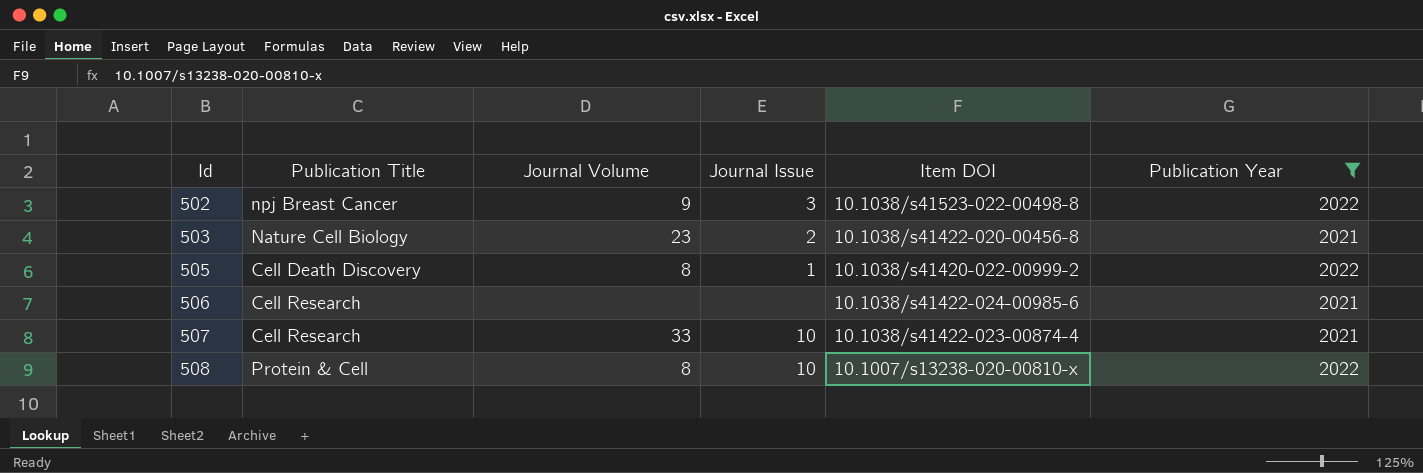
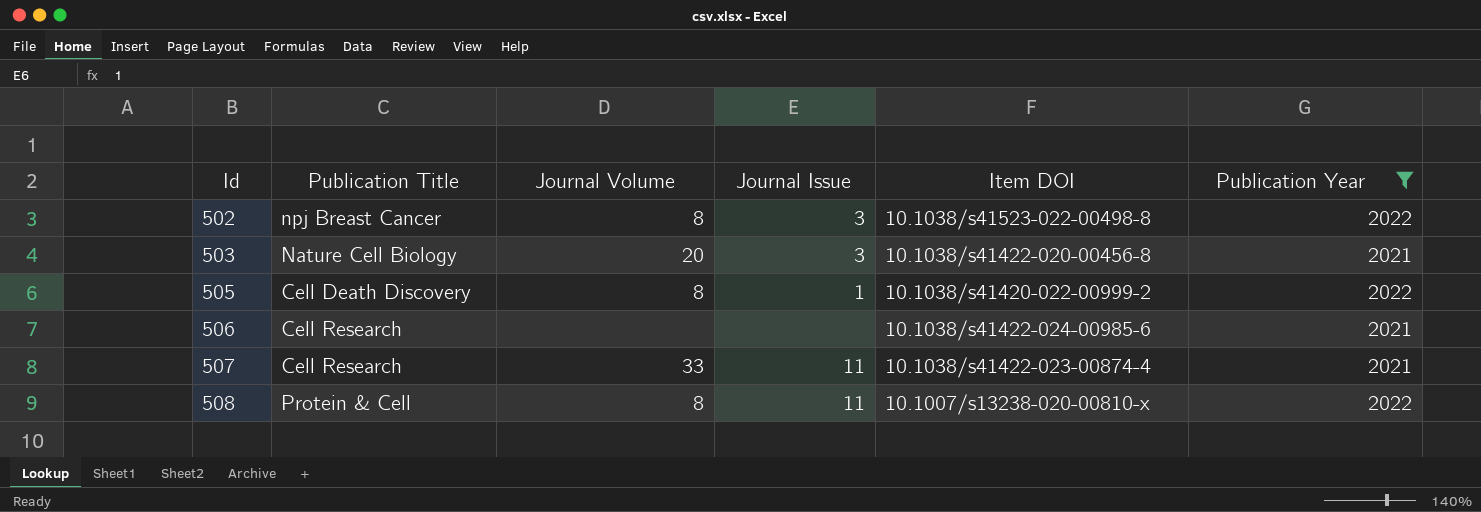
502 | Journal Volume: 9 -> 8
503 | Journal Volume: 23 -> 20
503 | Journal Issue: 2 -> 3
507 | Journal Issue: 10 -> 11
508 | Journal Issue: 10 -> 11

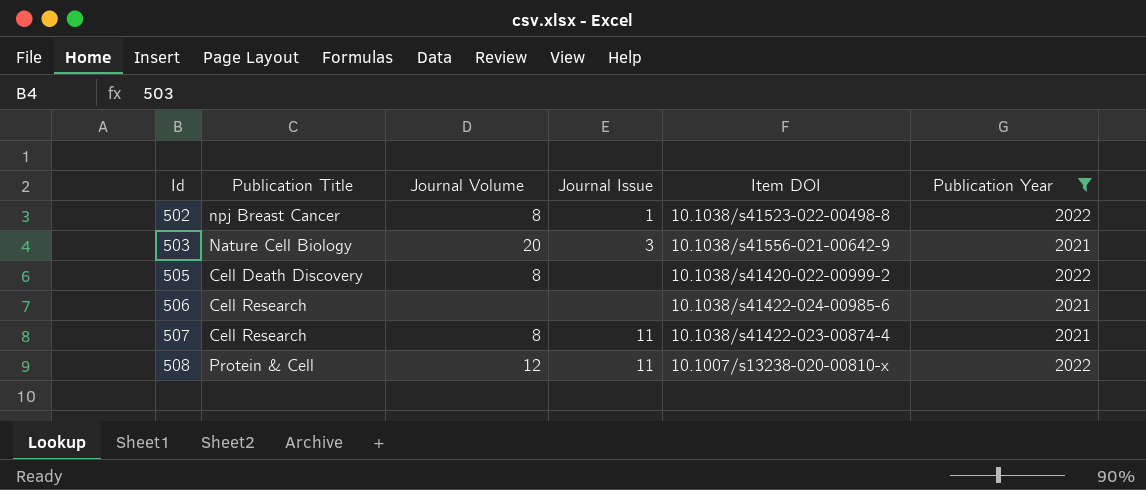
502 | Journal Issue: 3 -> 1
503 | Item DOI: 10.1038/s41422-020-00456-8 -> 10.1038/s41556-021-00642-9
505 | Journal Issue: 1 -> none
507 | Journal Volume: 33 -> 8
508 | Journal Volume: 8 -> 12

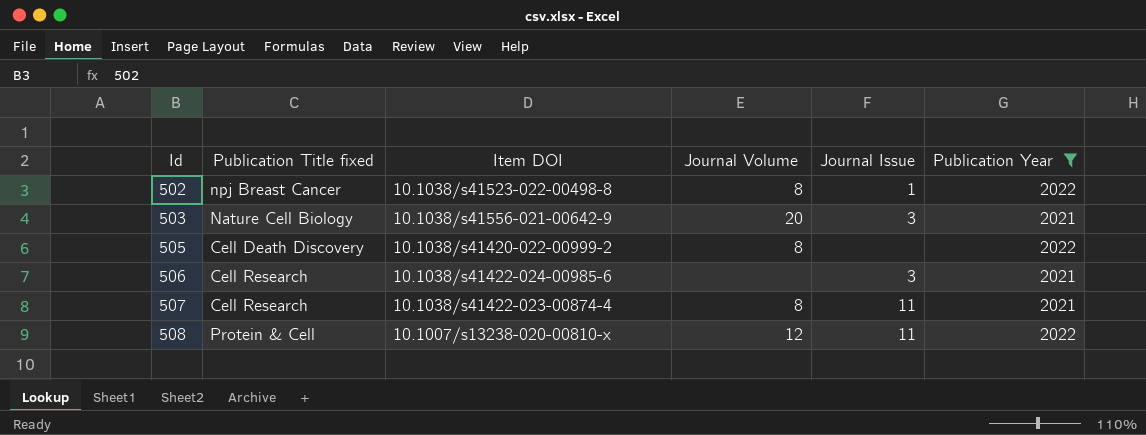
column name: Publication Title -> Publication Title fixed
column Item DOI | position: 5 -> 3
506 | Journal Issue: none -> 3

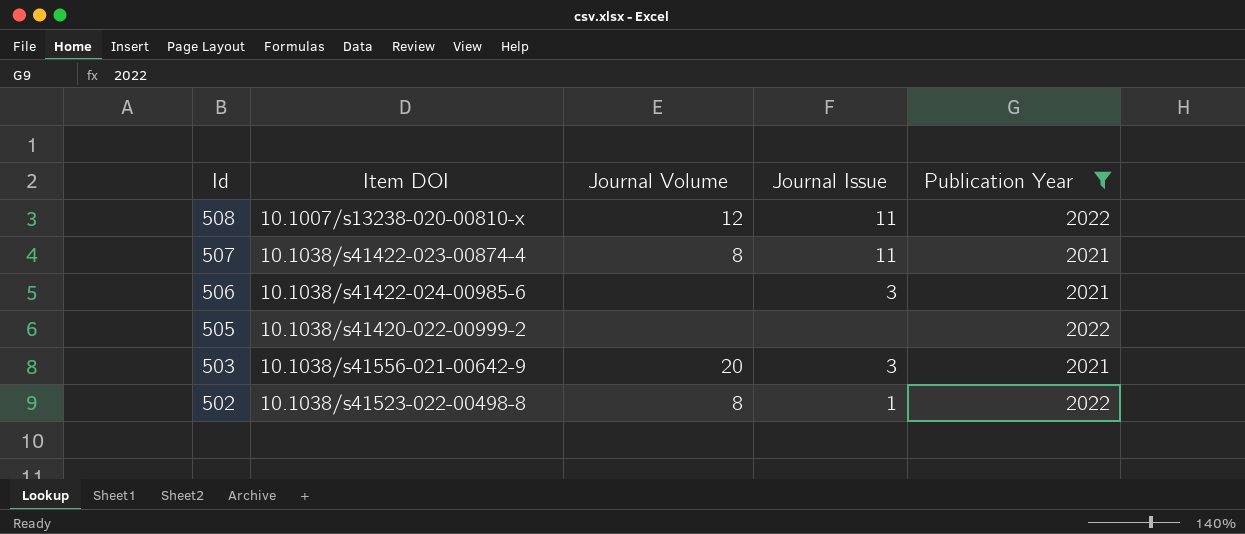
row order: Id ascending -> Id descending
column Publication Title fixed | position: 2 -> none
505 | Journal Volume: 8 -> none

